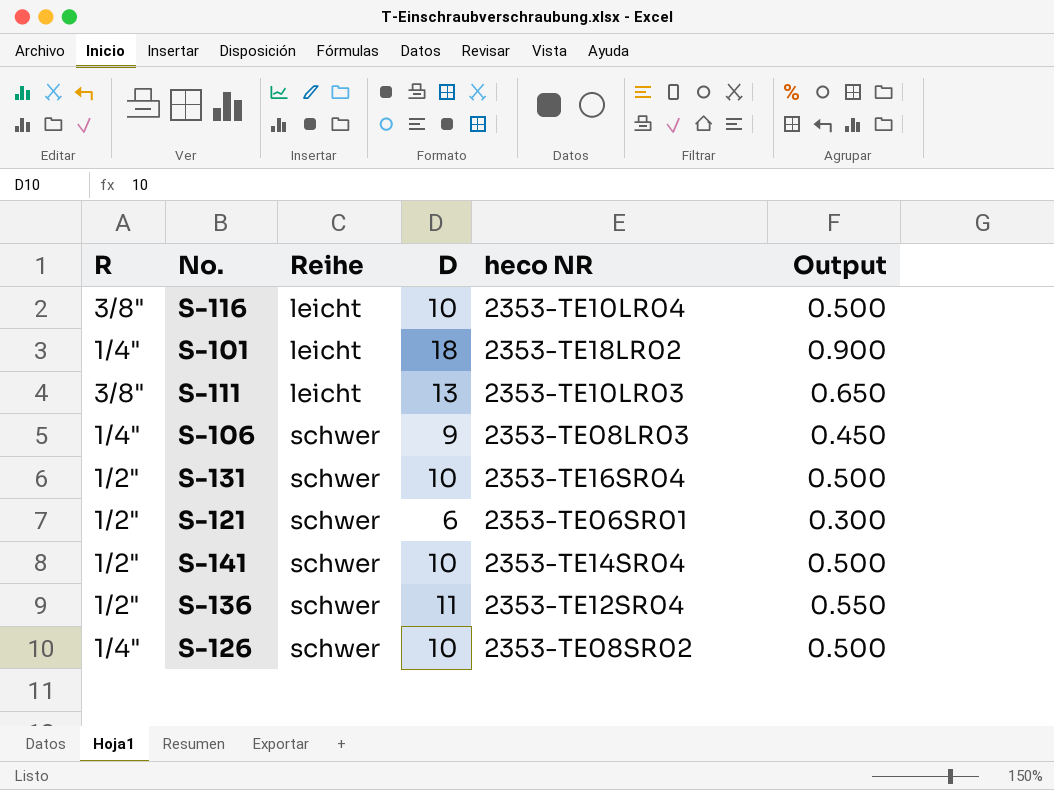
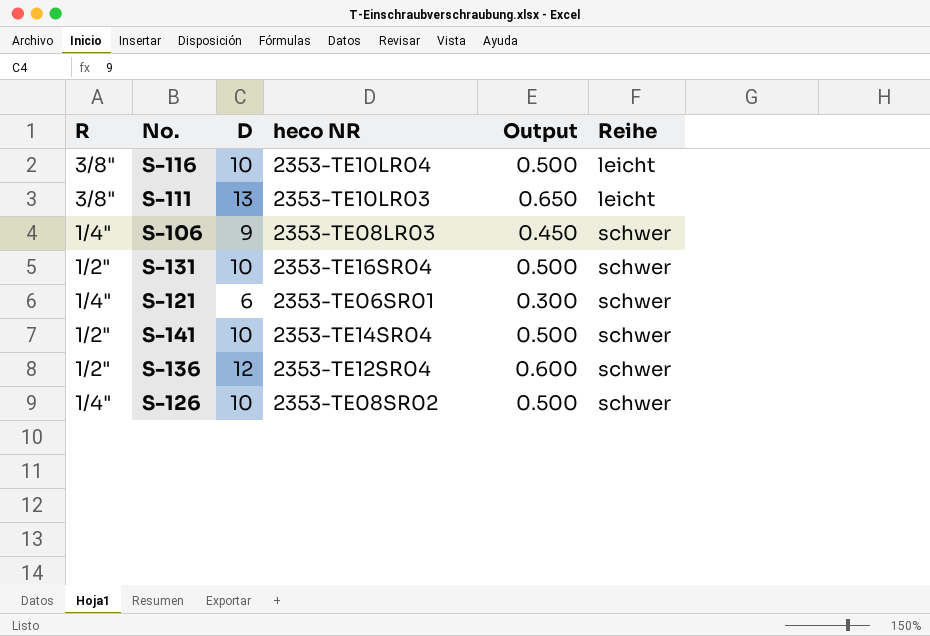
column Reihe | position: 3 -> 6
row S-101: 1/4" | leicht | 18 | 2353-TE18LR02 | 0.900 -> none
S-121 | R: 1/2" -> 1/4"
S-136 | D: 11 -> 12
S-136 | Output: 0.550 -> 0.600

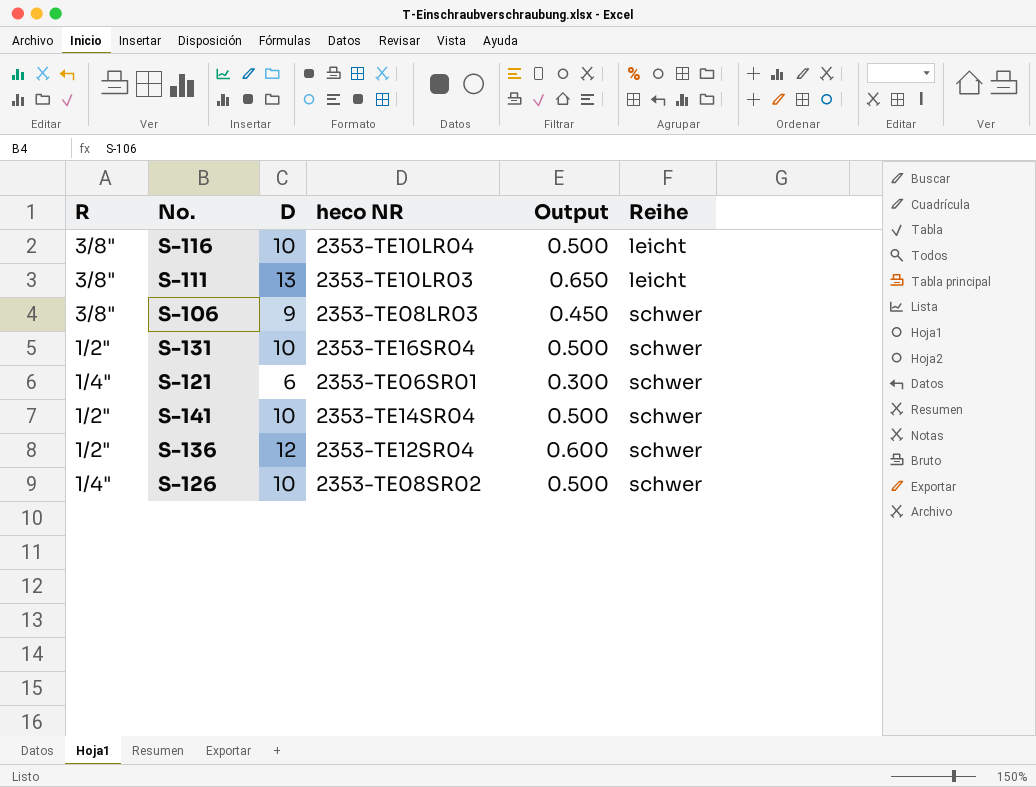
S-106 | R: 1/4" -> 3/8"

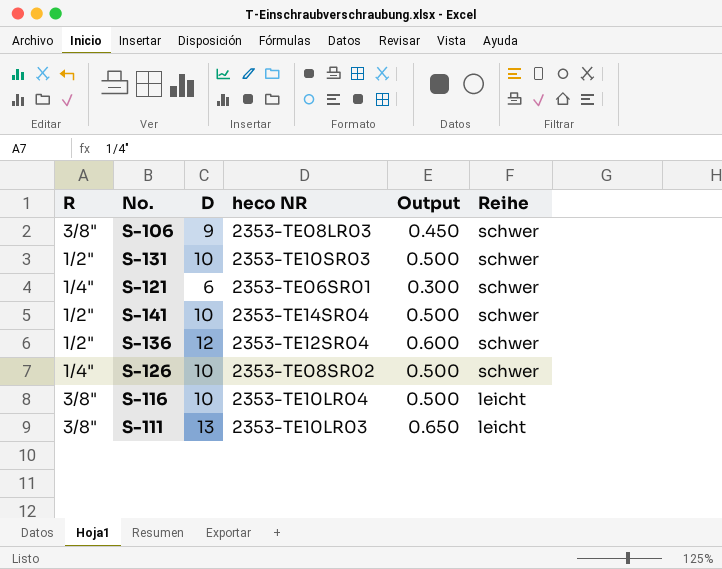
row order: Reihe ascending -> Reihe descending
S-131 | heco NR: 2353-TE16SR04 -> 2353-TE10SR03

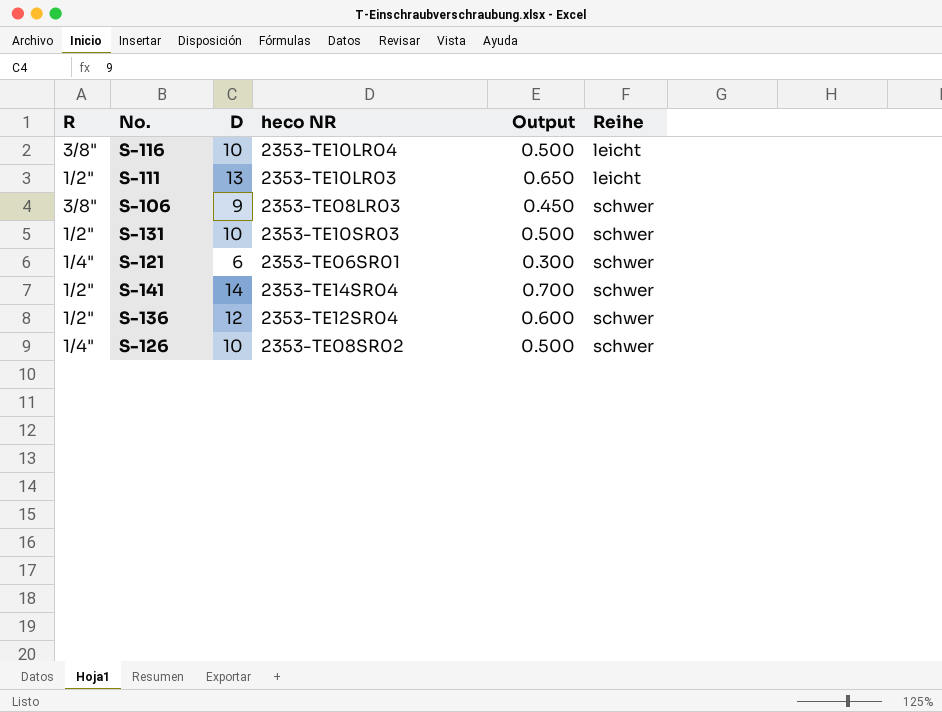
row order: Reihe descending -> Reihe ascending
S-111 | R: 3/8" -> 1/2"
S-141 | D: 10 -> 14
S-141 | Output: 0.500 -> 0.700

